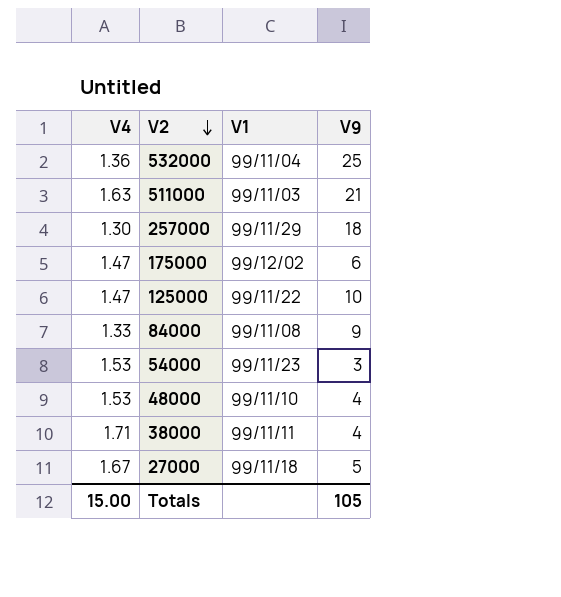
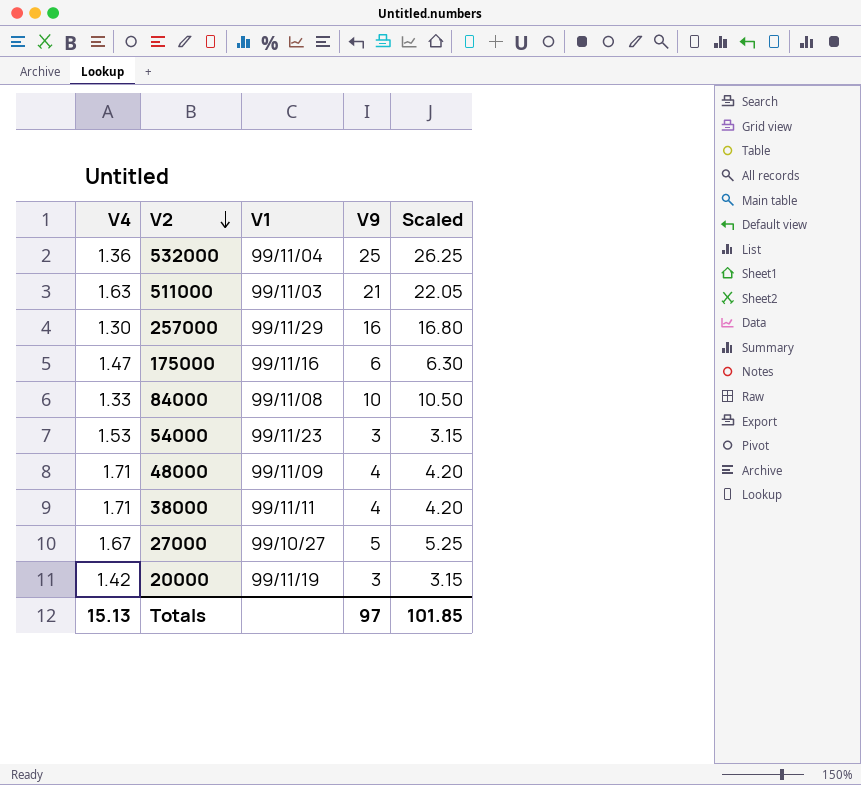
column Scaled | formula: none -> [V9] * 1.05
row 125000: 1.47 | 99/11/22 | 10 -> none
257000 | V9: 18 -> 16
175000 | V1: 99/12/02 -> 99/11/16
84000 | V9: 9 -> 10
48000 | V4: 1.53 -> 1.71
48000 | V1: 99/11/10 -> 99/11/09
27000 | V1: 99/11/18 -> 99/10/27
row 20000: none -> 1.42 | 99/11/19 | 3 | 3.15
Totals | V4: 15.00 -> 15.13
Totals | V9: 105 -> 97

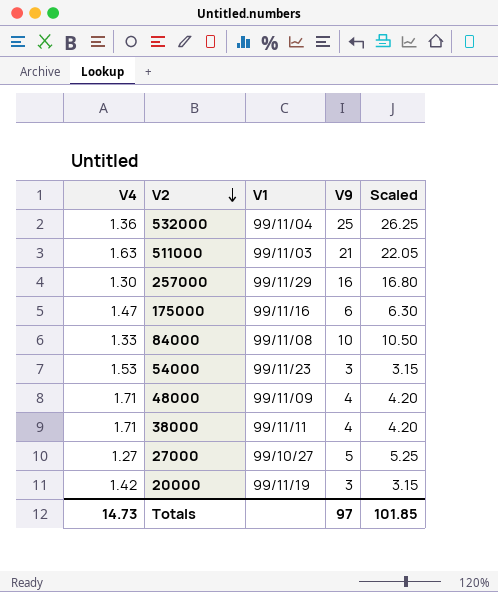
27000 | V4: 1.67 -> 1.27
Totals | V4: 15.13 -> 14.73

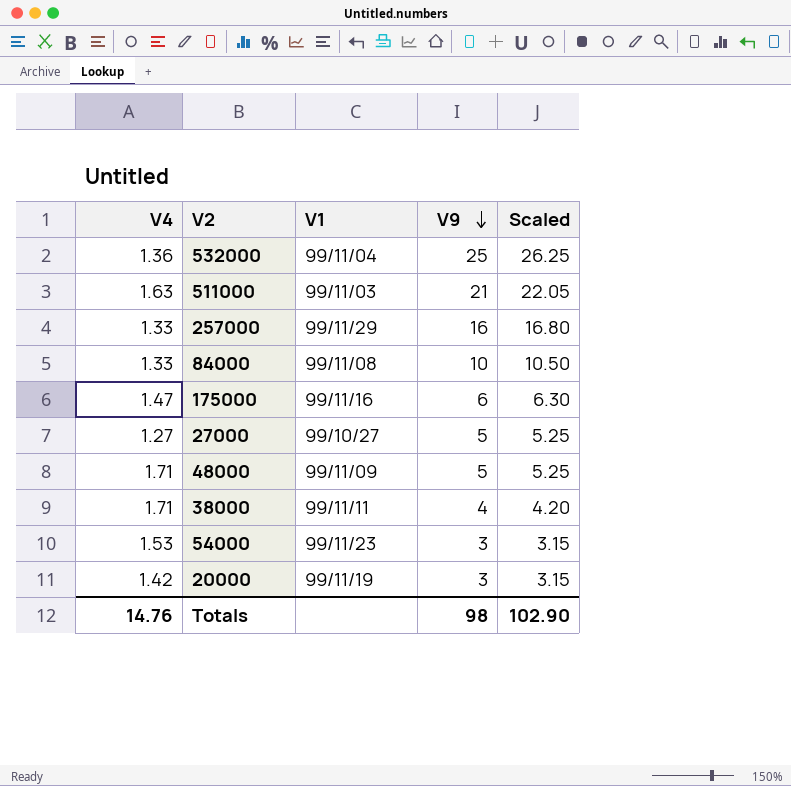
row order: V2 descending -> V9 descending
257000 | V4: 1.30 -> 1.33
48000 | V9: 4 -> 5
48000 | Scaled: 4.20 -> 5.25
Totals | V4: 14.73 -> 14.76
Totals | V9: 97 -> 98
Totals | Scaled: 101.85 -> 102.90

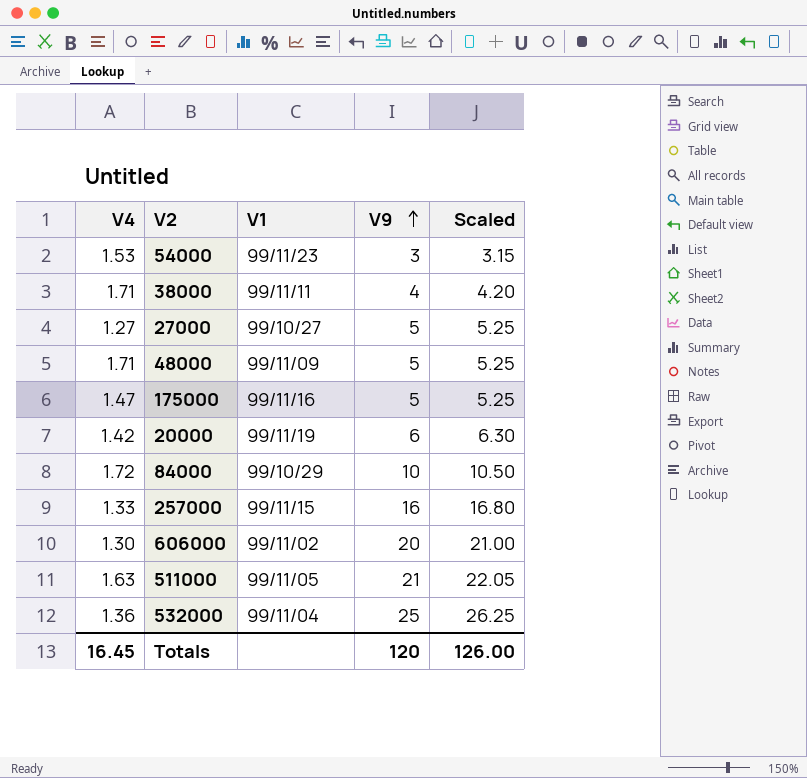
row order: V9 descending -> V9 ascending
175000 | V9: 6 -> 5
175000 | Scaled: 6.30 -> 5.25
20000 | V9: 3 -> 6
20000 | Scaled: 3.15 -> 6.30
84000 | V4: 1.33 -> 1.72
84000 | V1: 99/11/08 -> 99/10/29
257000 | V1: 99/11/29 -> 99/11/15
row 606000: none -> 1.30 | 99/11/02 | 20 | 21.00
511000 | V1: 99/11/03 -> 99/11/05
Totals | V4: 14.76 -> 16.45
Totals | V9: 98 -> 120
Totals | Scaled: 102.90 -> 126.00

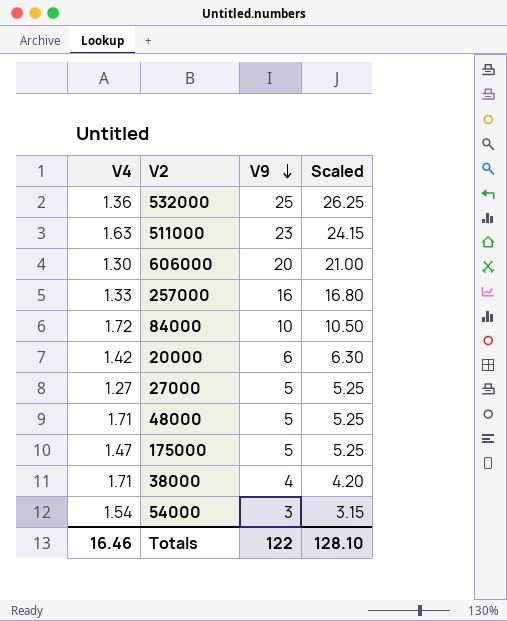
row order: V9 ascending -> V9 descending
column V1 | position: 3 -> none
511000 | V9: 21 -> 23
511000 | Scaled: 22.05 -> 24.15
54000 | V4: 1.53 -> 1.54
Totals | V4: 16.45 -> 16.46
Totals | V9: 120 -> 122
Totals | Scaled: 126.00 -> 128.10

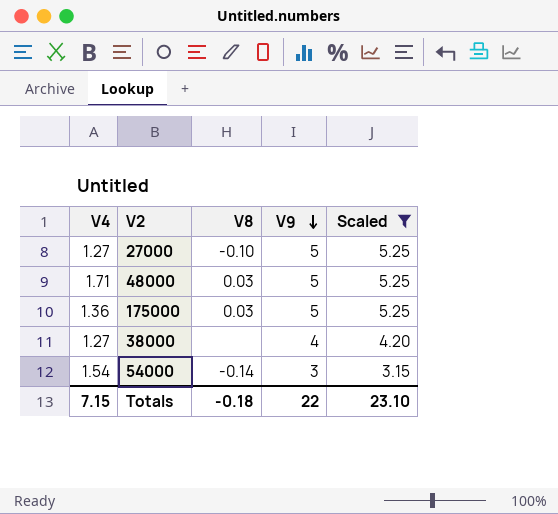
filter: none -> Scaled <= 5.25
column V8 | position: none -> 3
175000 | V4: 1.47 -> 1.36
38000 | V4: 1.71 -> 1.27
Totals | V4: 16.46 -> 7.15
Totals | V9: 122 -> 22
Totals | Scaled: 128.10 -> 23.10

